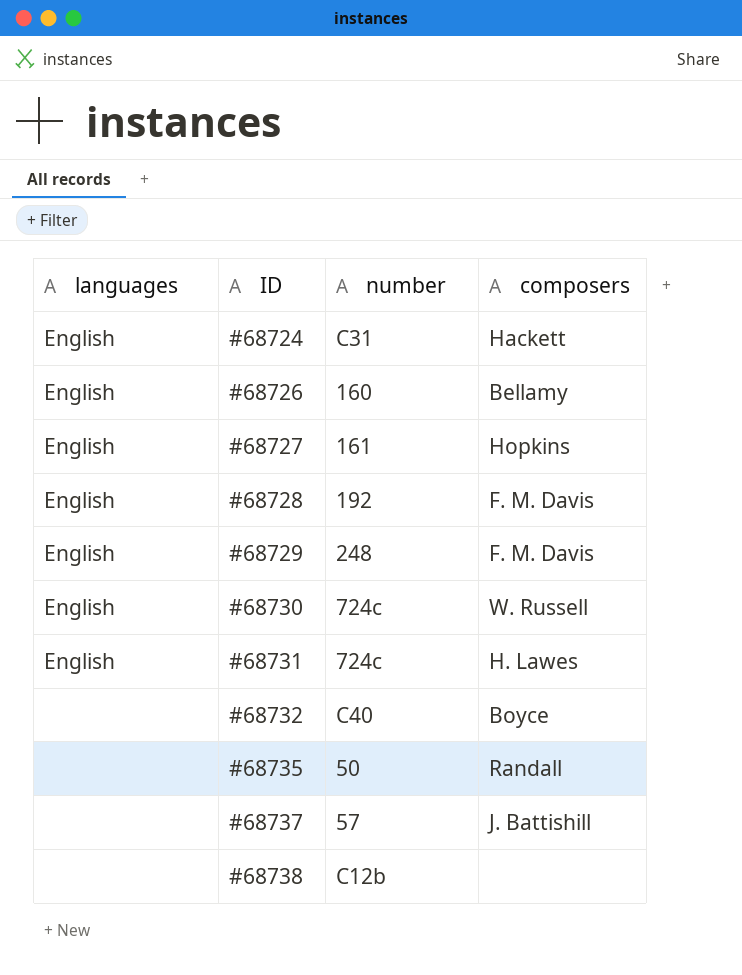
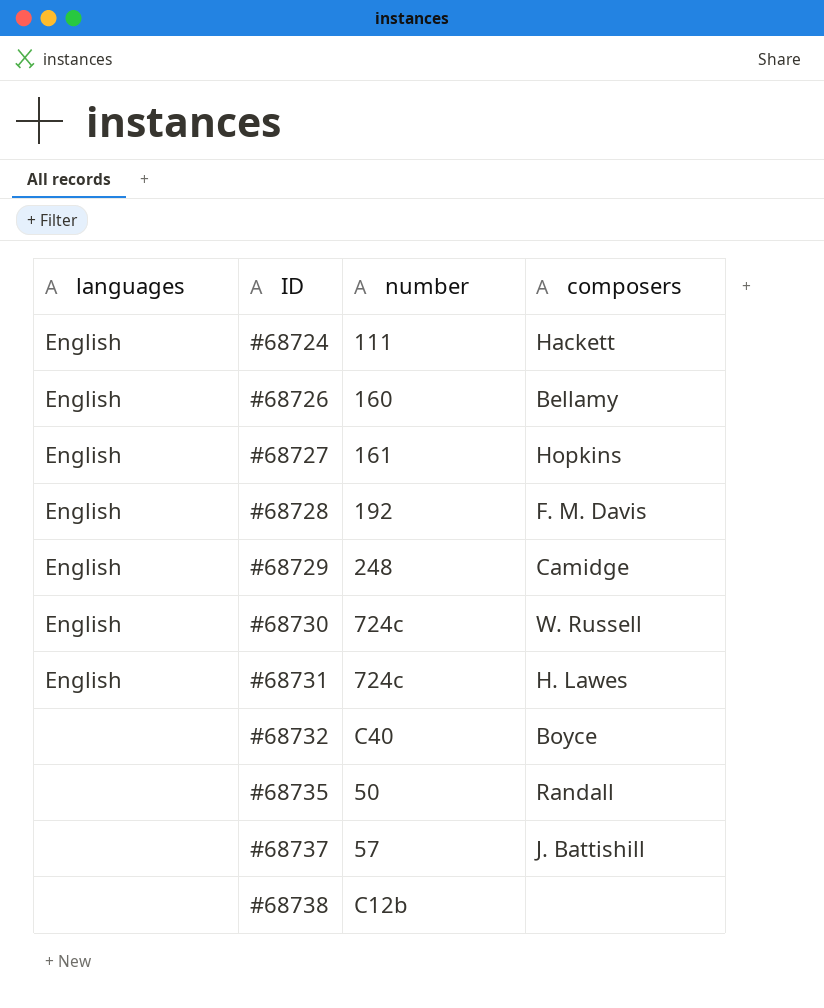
#68724 | number: C31 -> 111
#68729 | composers: F. M. Davis -> Camidge

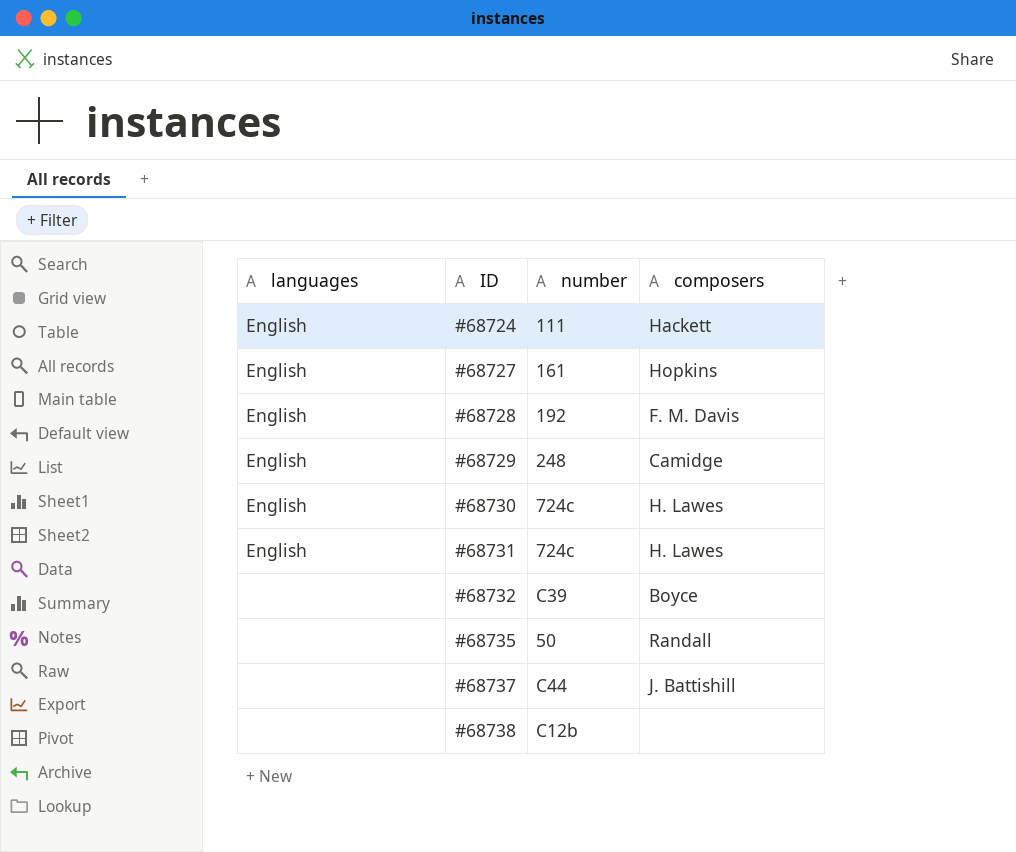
row #68726: English | 160 | Bellamy -> none
#68730 | composers: W. Russell -> H. Lawes
#68732 | number: C40 -> C39
#68737 | number: 57 -> C44

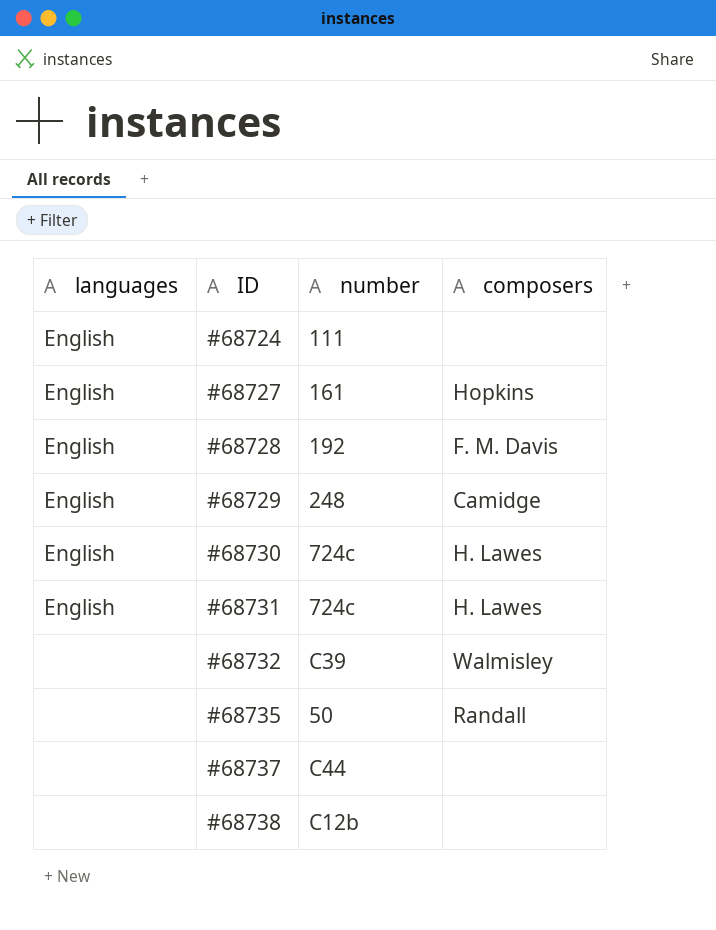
#68724 | composers: Hackett -> none
#68732 | composers: Boyce -> Walmisley
#68737 | composers: J. Battishill -> none

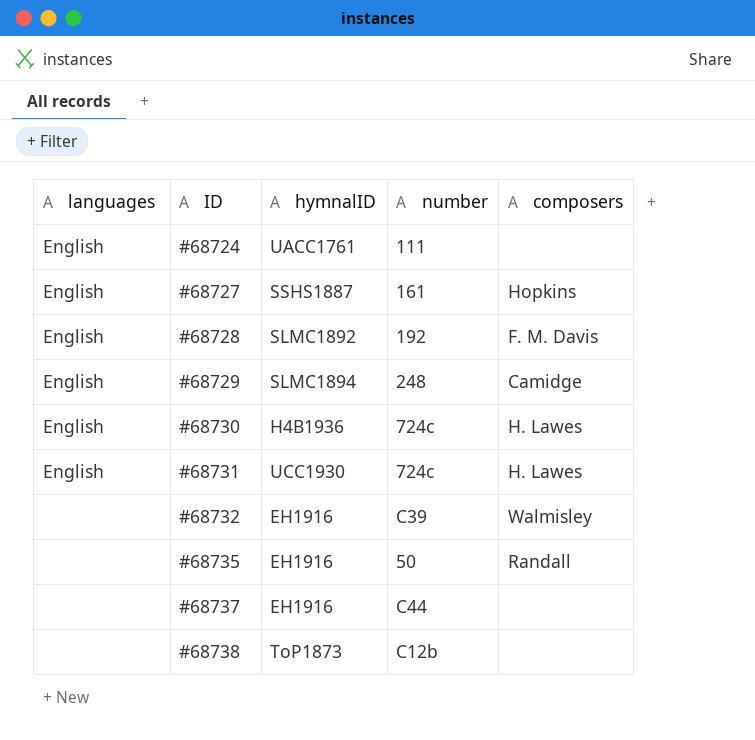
column hymnalID | position: none -> 3

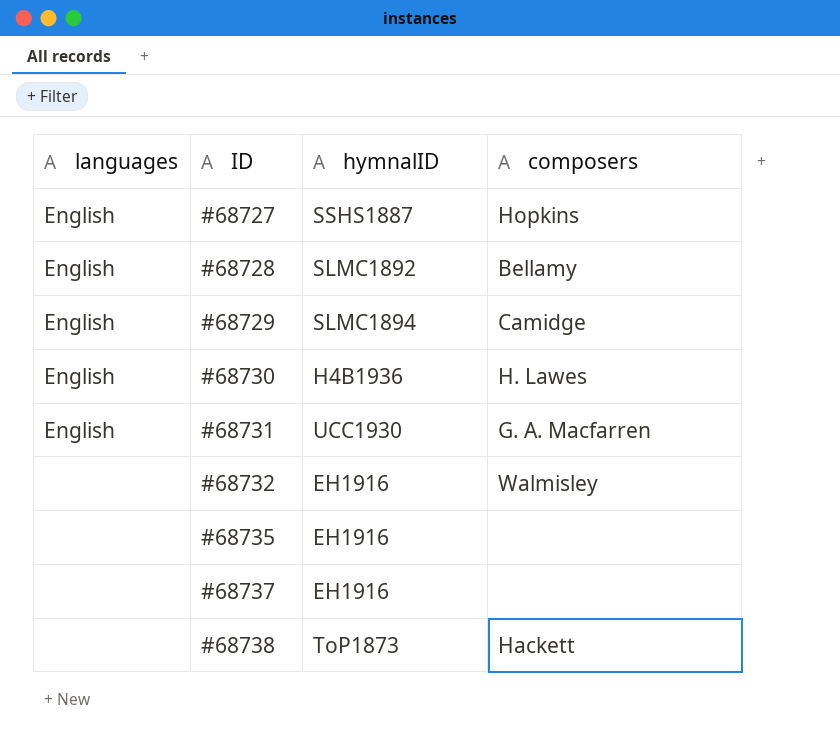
column number | position: 4 -> none
row #68724: English | UACC1761 | 111 | none -> none
#68728 | composers: F. M. Davis -> Bellamy
#68731 | composers: H. Lawes -> G. A. Macfarren
#68735 | composers: Randall -> none
#68738 | composers: none -> Hackett

